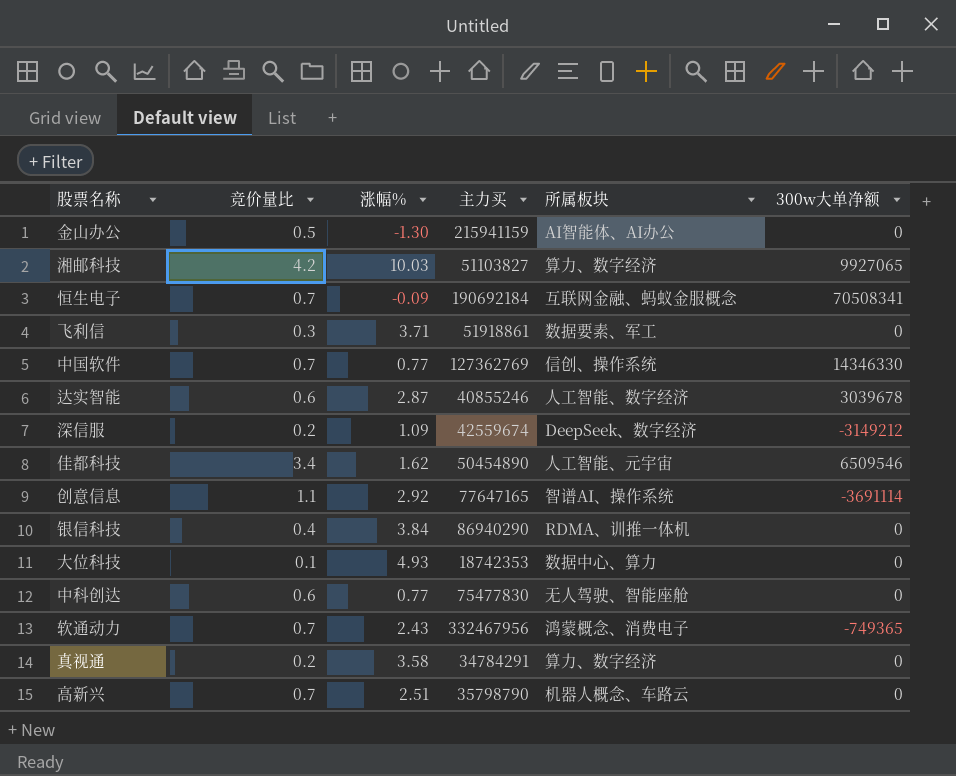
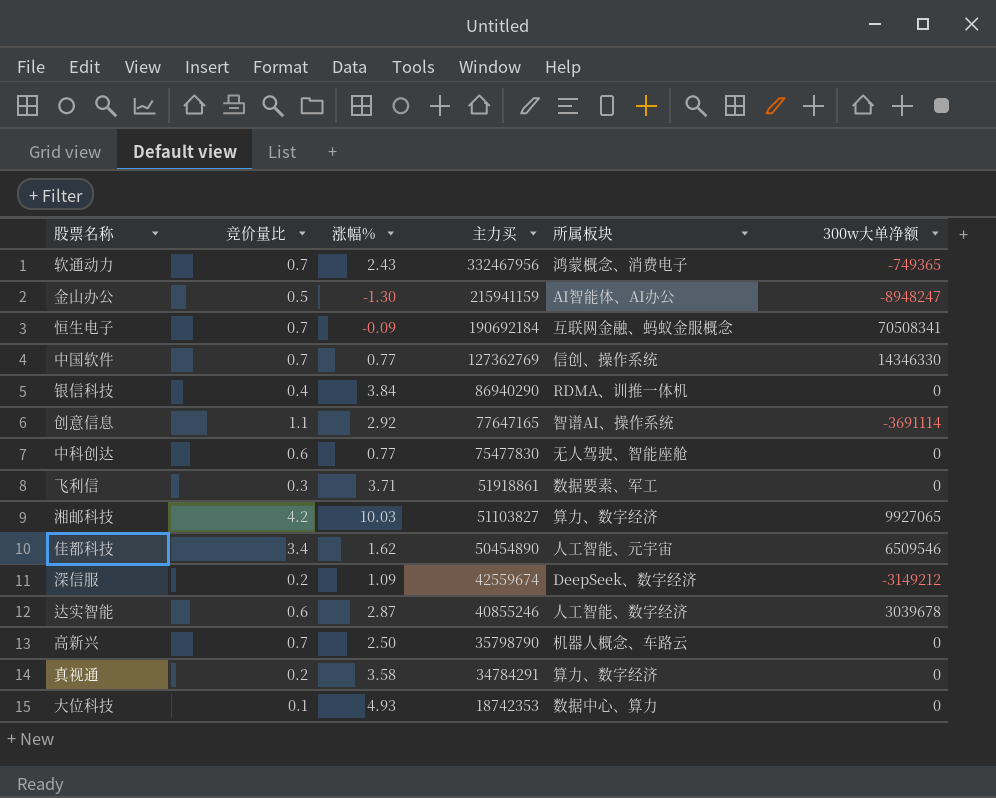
row order: none -> 主力买 descending
金山办公 | 300w大单净额: 0 -> -8948247
高新兴 | 涨幅%: 2.51 -> 2.50

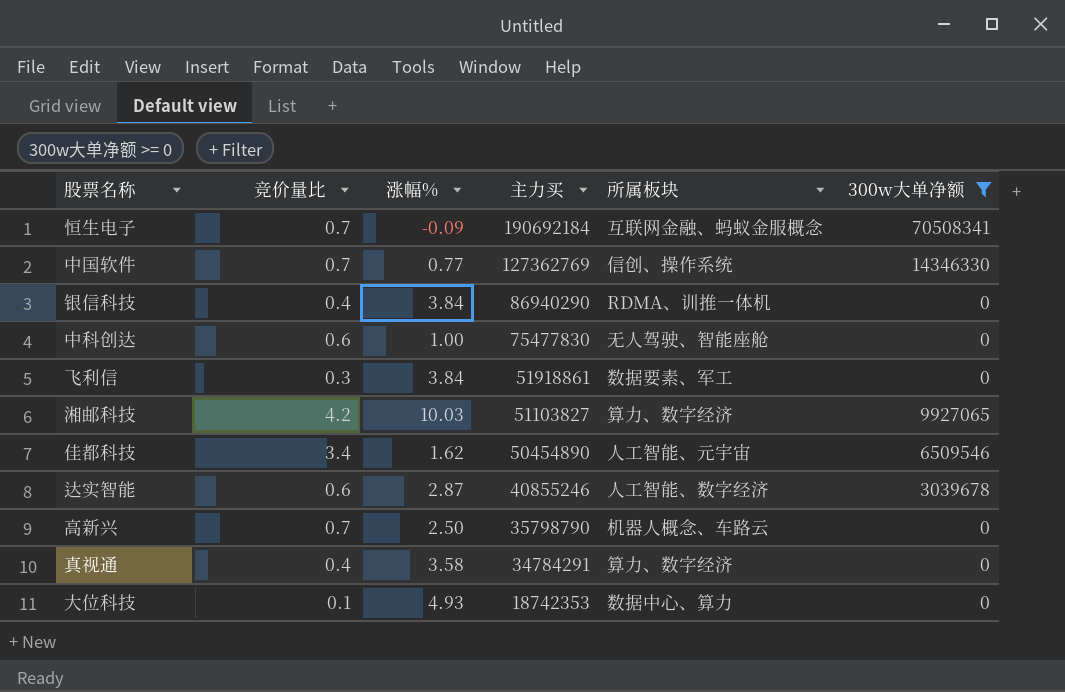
filter: none -> 300w大单净额 >= 0
中科创达 | 涨幅%: 0.77 -> 1.00
飞利信 | 涨幅%: 3.71 -> 3.84
真视通 | 竞价量比: 0.2 -> 0.4

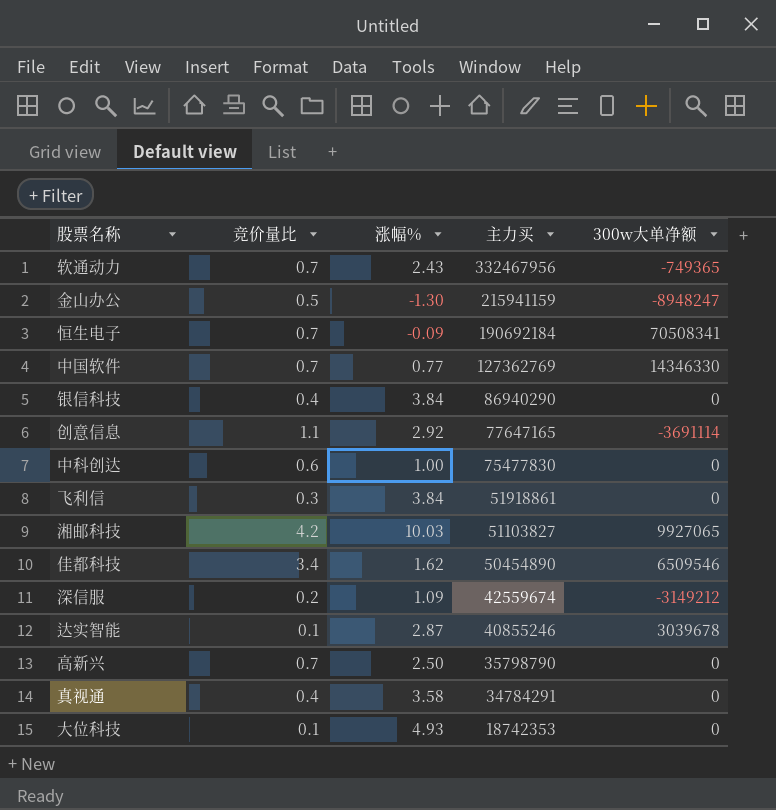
filter: 300w大单净额 >= 0 -> none
column 所属板块 | position: 5 -> none
达实智能 | 竞价量比: 0.6 -> 0.1

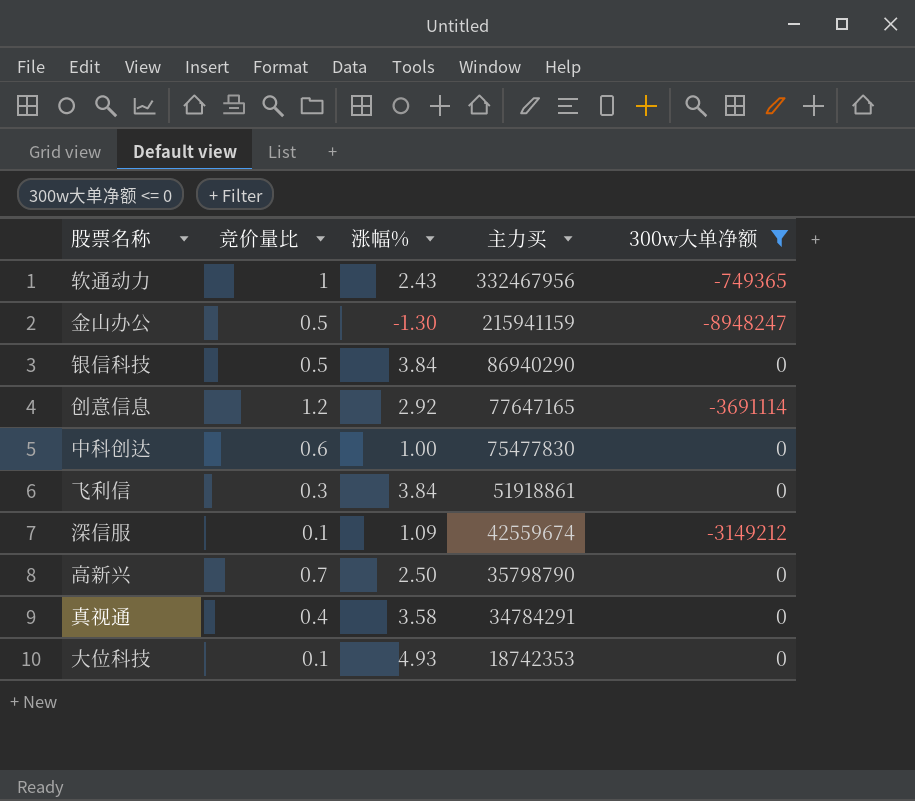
filter: none -> 300w大单净额 <= 0
软通动力 | 竞价量比: 0.7 -> 1
银信科技 | 竞价量比: 0.4 -> 0.5
创意信息 | 竞价量比: 1.1 -> 1.2
深信服 | 竞价量比: 0.2 -> 0.1

